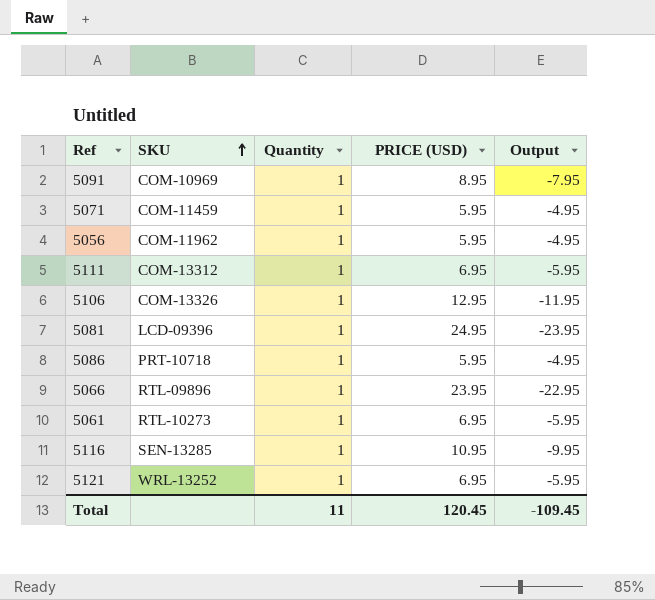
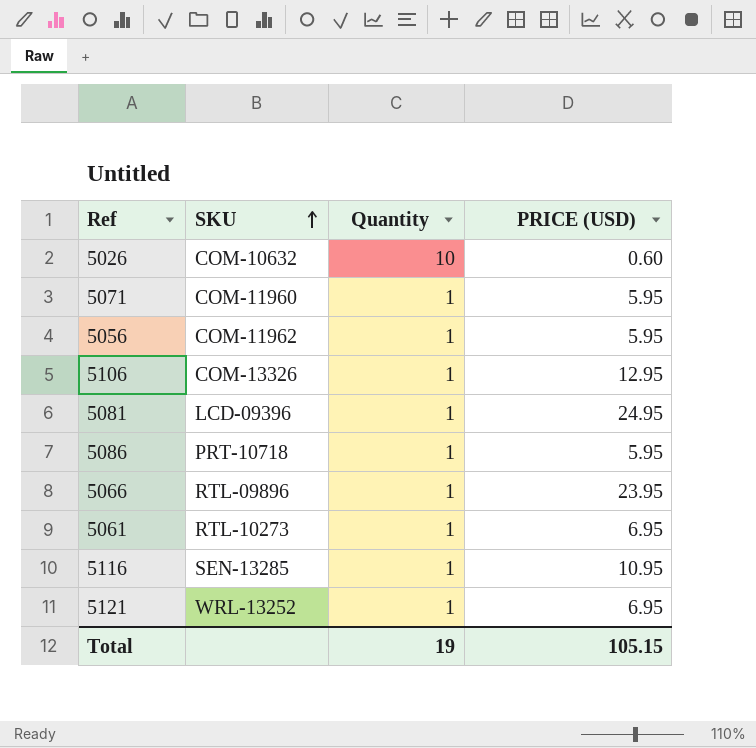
column Output | formula: [Quantity] - [PRICE (USD)] -> none
row 5091: COM-10969 | 1 | 8.95 | -7.95 -> none
row 5111: COM-13312 | 1 | 6.95 | -5.95 -> none
row 5026: none -> COM-10632 | 10 | 0.60
5071 | SKU: COM-11459 -> COM-11960
Total | Quantity: 11 -> 19
Total | PRICE (USD): 120.45 -> 105.15

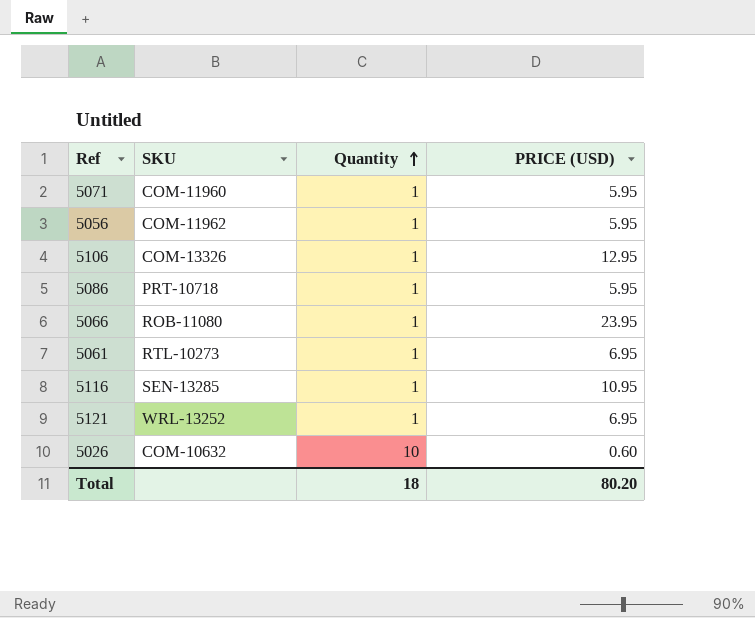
row order: SKU ascending -> Quantity ascending
row 5081: LCD-09396 | 1 | 24.95 -> none
5066 | SKU: RTL-09896 -> ROB-11080
Total | Quantity: 19 -> 18
Total | PRICE (USD): 105.15 -> 80.20

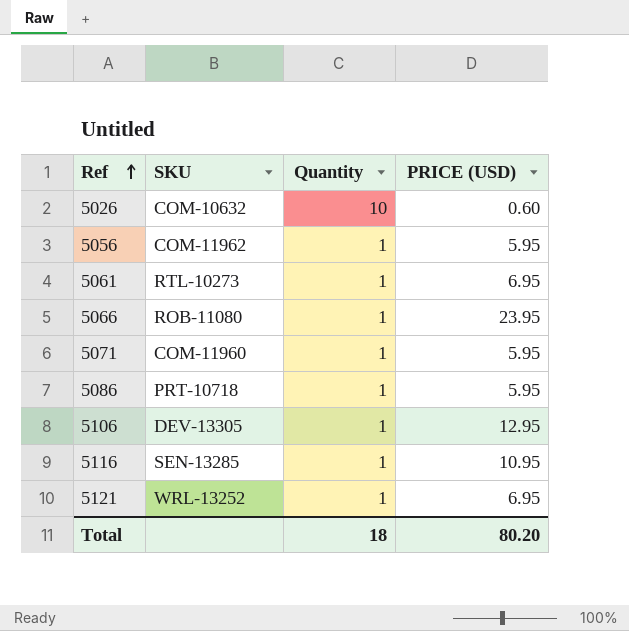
row order: Quantity ascending -> Ref ascending
5106 | SKU: COM-13326 -> DEV-13305

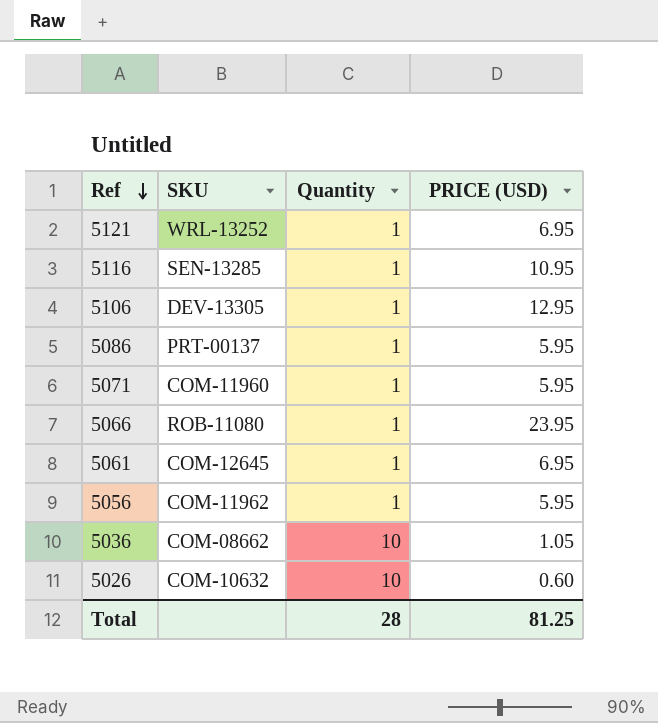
row order: Ref ascending -> Ref descending
5086 | SKU: PRT-10718 -> PRT-00137
5061 | SKU: RTL-10273 -> COM-12645
row 5036: none -> COM-08662 | 10 | 1.05
Total | Quantity: 18 -> 28
Total | PRICE (USD): 80.20 -> 81.25

